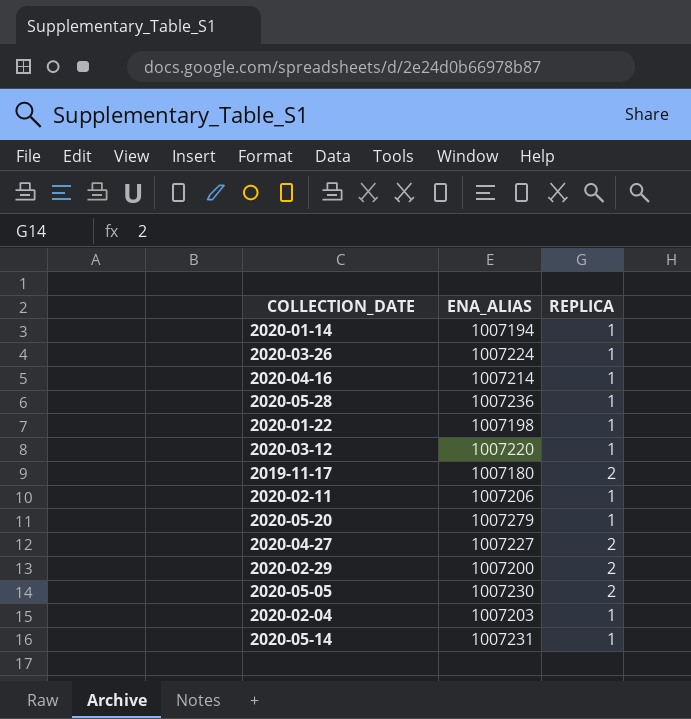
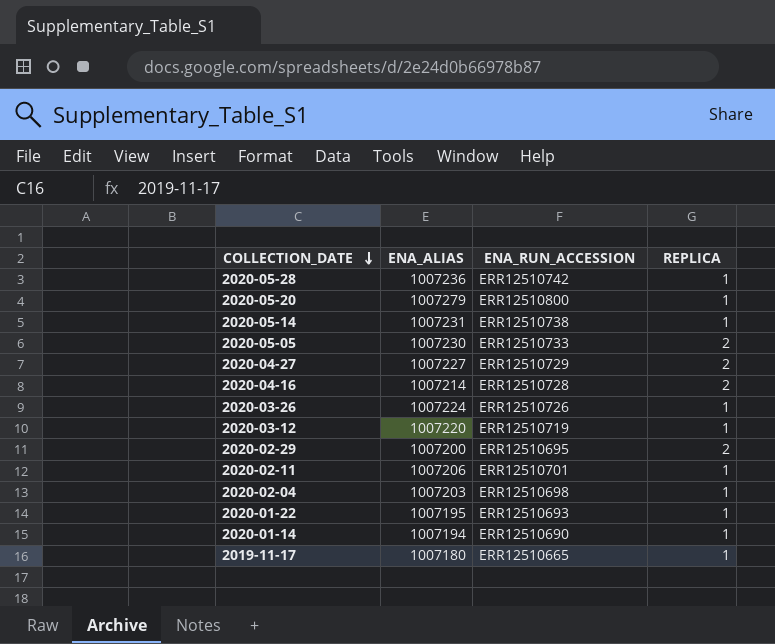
row order: none -> COLLECTION_DATE descending
column ENA_RUN_ACCESSION | position: none -> 3
2020-04-16 | REPLICA: 1 -> 2
2020-01-22 | ENA_ALIAS: 1007198 -> 1007195
2019-11-17 | REPLICA: 2 -> 1

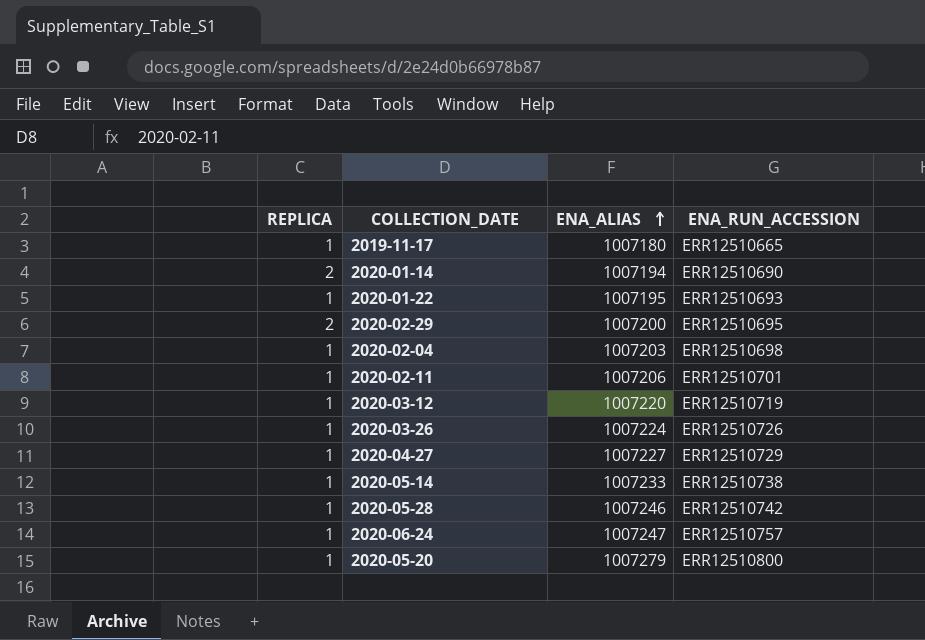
row order: COLLECTION_DATE descending -> ENA_ALIAS ascending
column REPLICA | position: 4 -> 1
row 2020-05-05: 1007230 | ERR12510733 | 2 -> none
row 2020-04-16: 1007214 | ERR12510728 | 2 -> none
2020-01-14 | REPLICA: 1 -> 2
2020-04-27 | REPLICA: 2 -> 1
2020-05-14 | ENA_ALIAS: 1007231 -> 1007233
2020-05-28 | ENA_ALIAS: 1007236 -> 1007246
row 2020-06-24: none -> 1 | 1007247 | ERR12510757

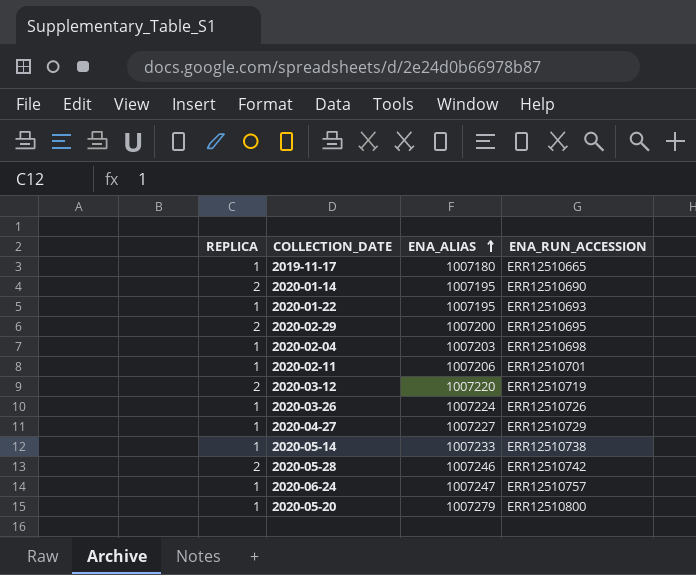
2020-01-14 | ENA_ALIAS: 1007194 -> 1007195
2020-03-12 | REPLICA: 1 -> 2
2020-05-28 | REPLICA: 1 -> 2

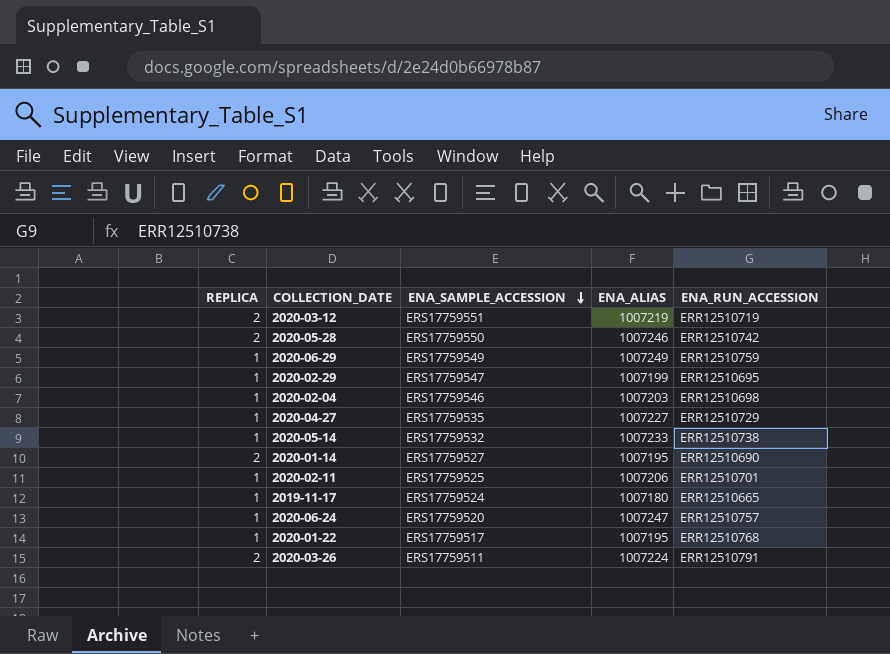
row order: ENA_ALIAS ascending -> ENA_SAMPLE_ACCESSION descending
column ENA_SAMPLE_ACCESSION | position: none -> 3
row 2020-05-20: 1 | 1007279 | ERR12510800 -> none
2020-03-12 | ENA_ALIAS: 1007220 -> 1007219
row 2020-06-29: none -> 1 | ERS17759549 | 1007249 | ERR12510759
2020-02-29 | REPLICA: 2 -> 1
2020-02-29 | ENA_ALIAS: 1007200 -> 1007199
2020-01-22 | ENA_RUN_ACCESSION: ERR12510693 -> ERR12510768
2020-03-26 | REPLICA: 1 -> 2
2020-03-26 | ENA_RUN_ACCESSION: ERR12510726 -> ERR12510791

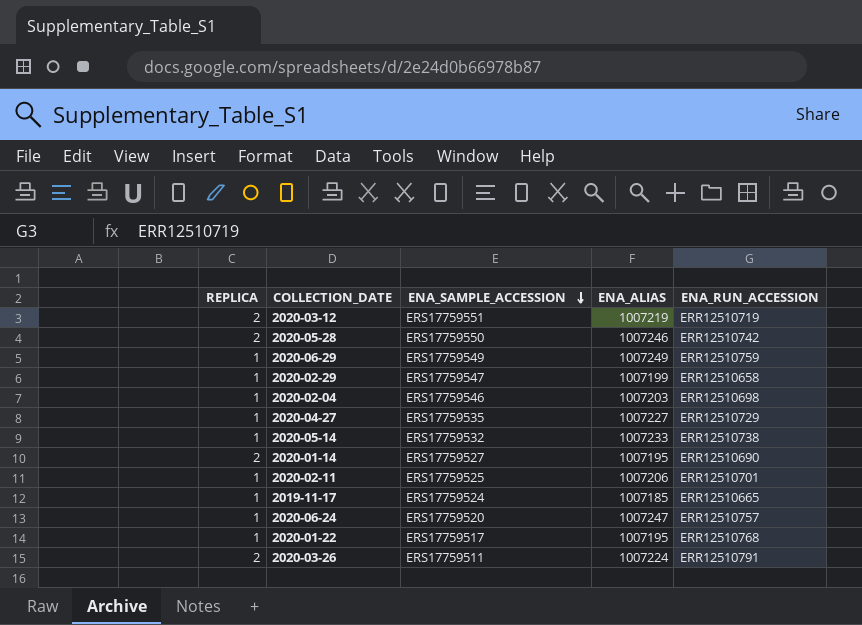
2020-02-29 | ENA_RUN_ACCESSION: ERR12510695 -> ERR12510658
2019-11-17 | ENA_ALIAS: 1007180 -> 1007185

